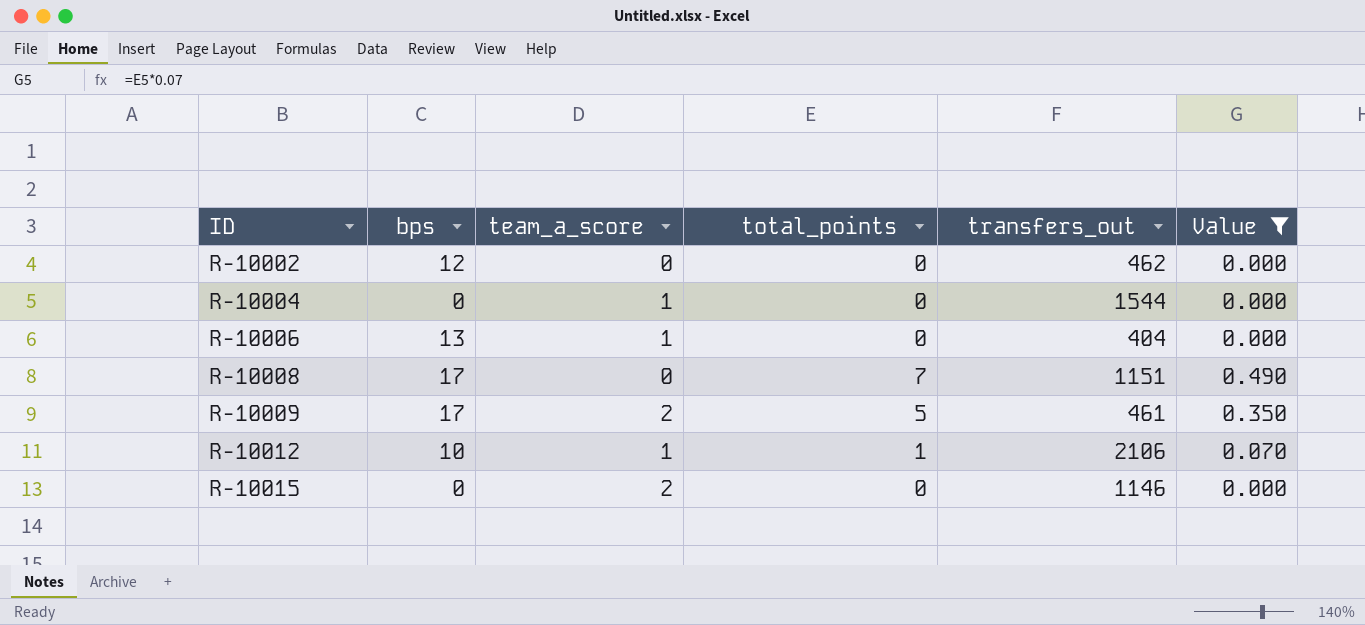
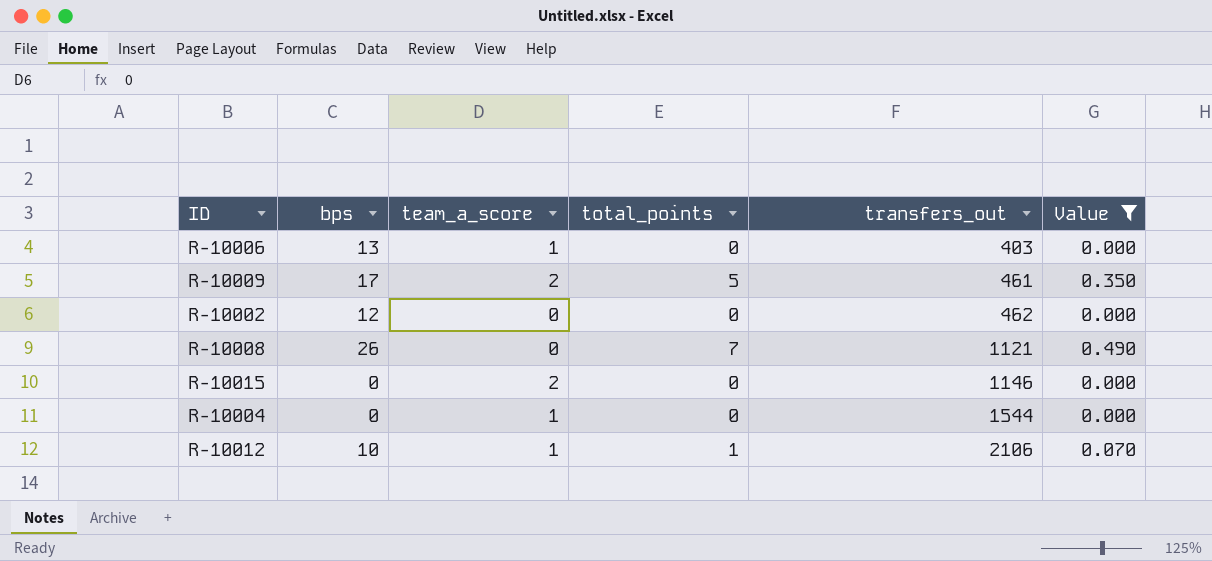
row order: ID ascending -> transfers_out ascending
R-10006 | transfers_out: 404 -> 403
R-10008 | bps: 17 -> 26
R-10008 | transfers_out: 1151 -> 1121

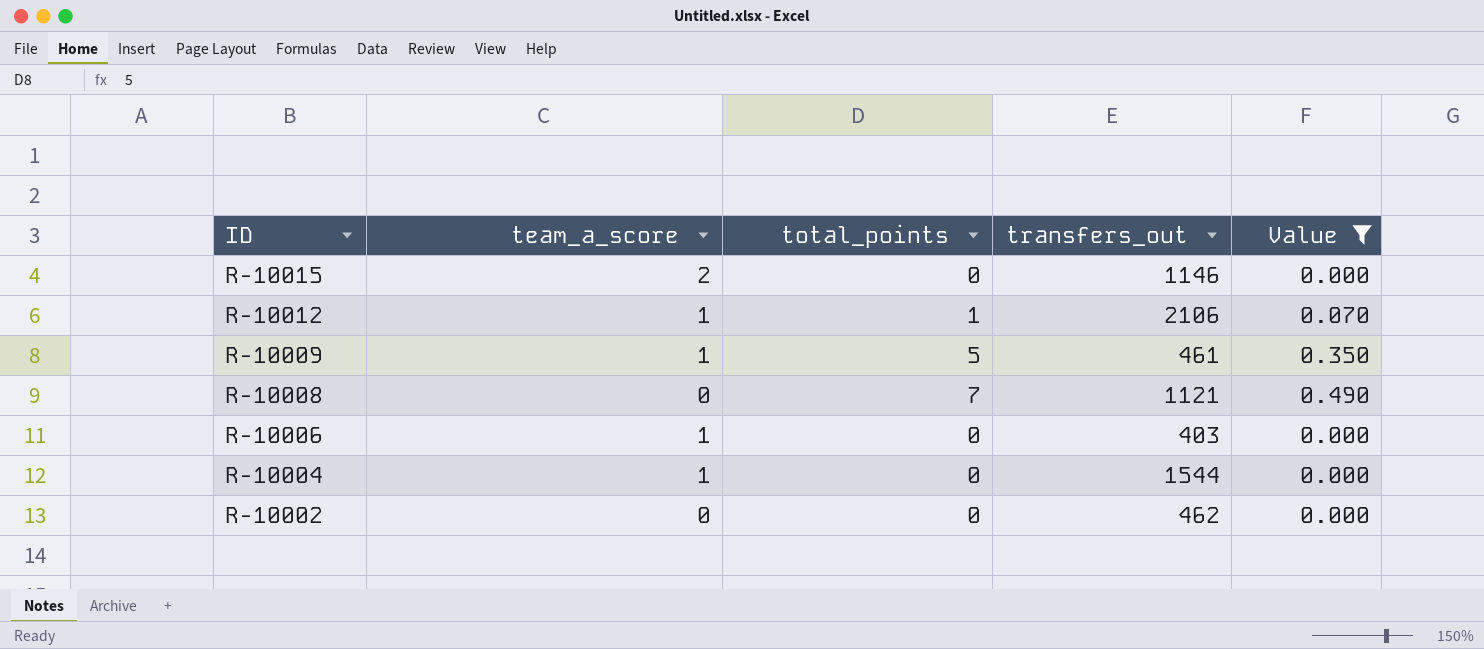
row order: transfers_out ascending -> ID descending
column bps | position: 2 -> none
R-10009 | team_a_score: 2 -> 1

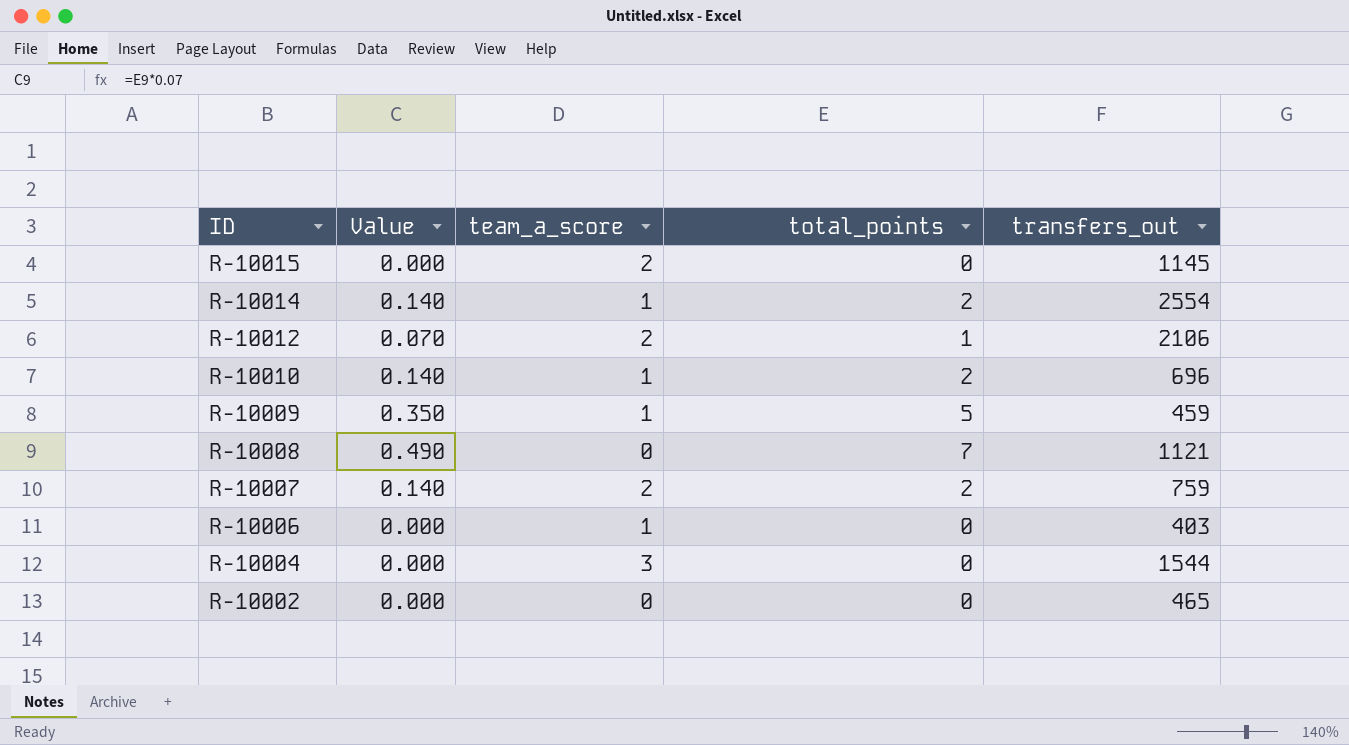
filter: Value != 0.140 -> none
column Value | position: 5 -> 2
R-10015 | transfers_out: 1146 -> 1145
R-10012 | team_a_score: 1 -> 2
R-10009 | transfers_out: 461 -> 459
R-10004 | team_a_score: 1 -> 3
R-10002 | transfers_out: 462 -> 465

